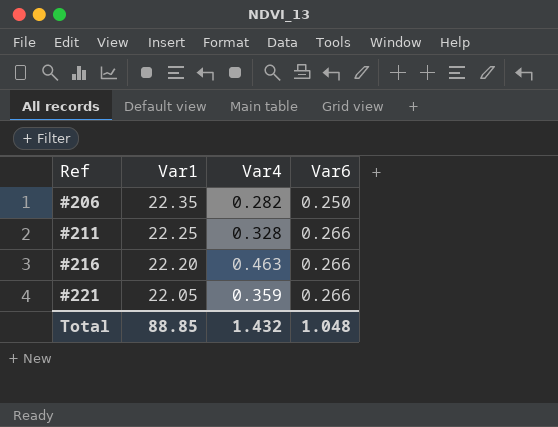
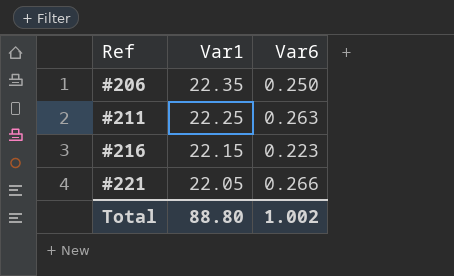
column Var4 | position: 3 -> none
#211 | Var6: 0.266 -> 0.263
#216 | Var1: 22.20 -> 22.15
#216 | Var6: 0.266 -> 0.223
Total | Var1: 88.85 -> 88.80
Total | Var6: 1.048 -> 1.002

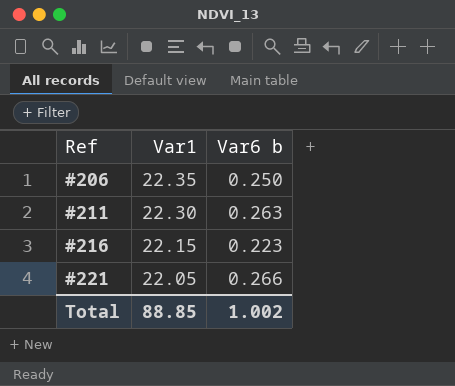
column name: Var6 -> Var6 b
#211 | Var1: 22.25 -> 22.30
Total | Var1: 88.80 -> 88.85

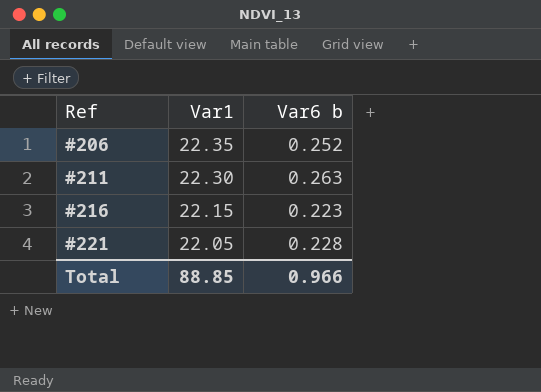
#206 | Var6 b: 0.250 -> 0.252
#221 | Var6 b: 0.266 -> 0.228
Total | Var6 b: 1.002 -> 0.966

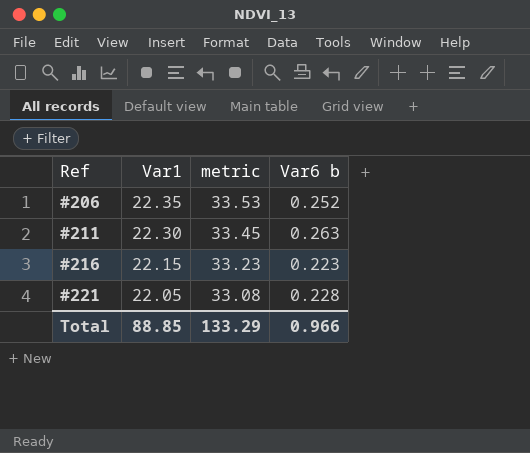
column metric | formula: none -> [Var1] * 1.5

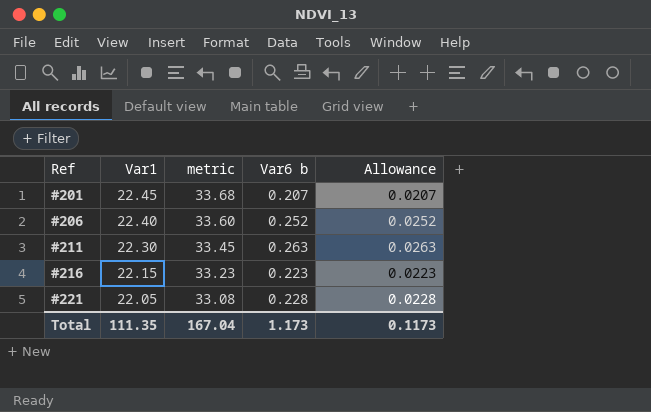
column Allowance | formula: none -> [Var6 b] * 0.1
row #201: none -> 22.45 | 33.68 | 0.207 | 0.0207
#206 | Var1: 22.35 -> 22.40
#206 | metric: 33.53 -> 33.60
Total | Var1: 88.85 -> 111.35
Total | metric: 133.29 -> 167.04
Total | Var6 b: 0.966 -> 1.173

